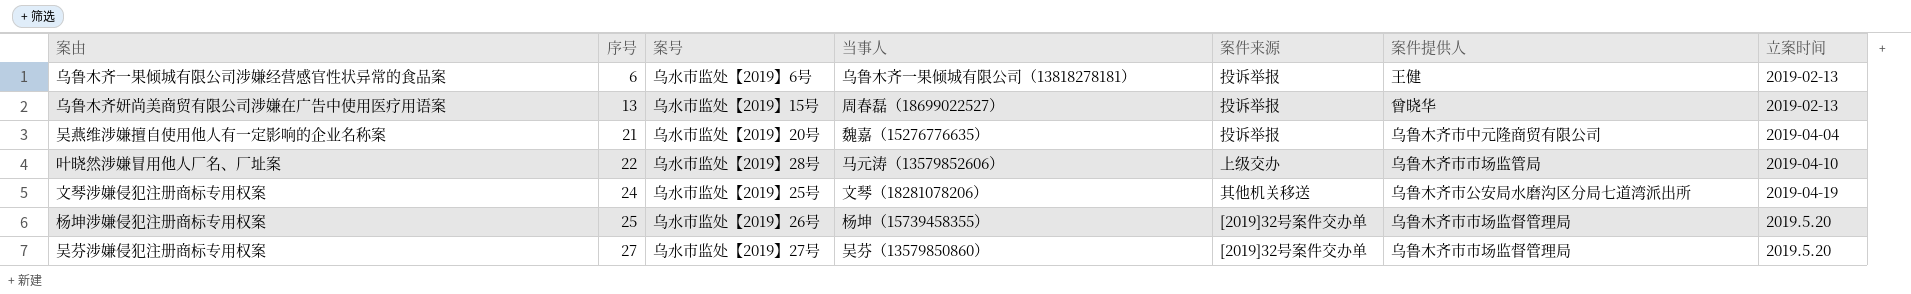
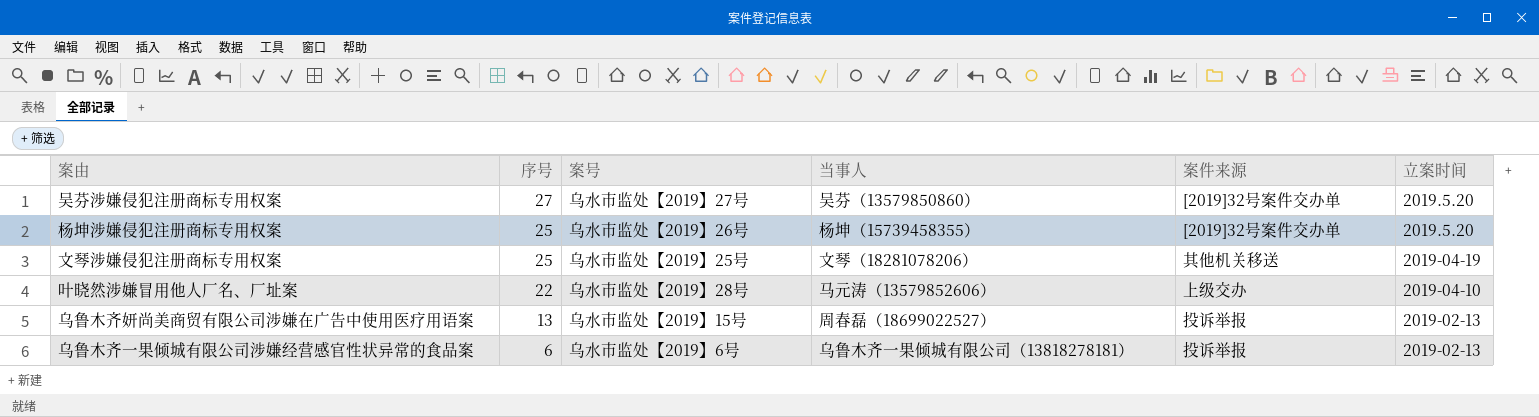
row order: 序号 ascending -> 序号 descending
column 案件提供人 | position: 6 -> none
row 吴燕维涉嫌擅自使用他人有一定影响的企业名称案: 21 | 乌水市监处【2019】20号 | 魏嘉（15276776635） | 投诉举报 | 乌鲁木齐市中元隆商贸有限公司 | 2019-04-04 -> none
文琴涉嫌侵犯注册商标专用权案 | 序号: 24 -> 25

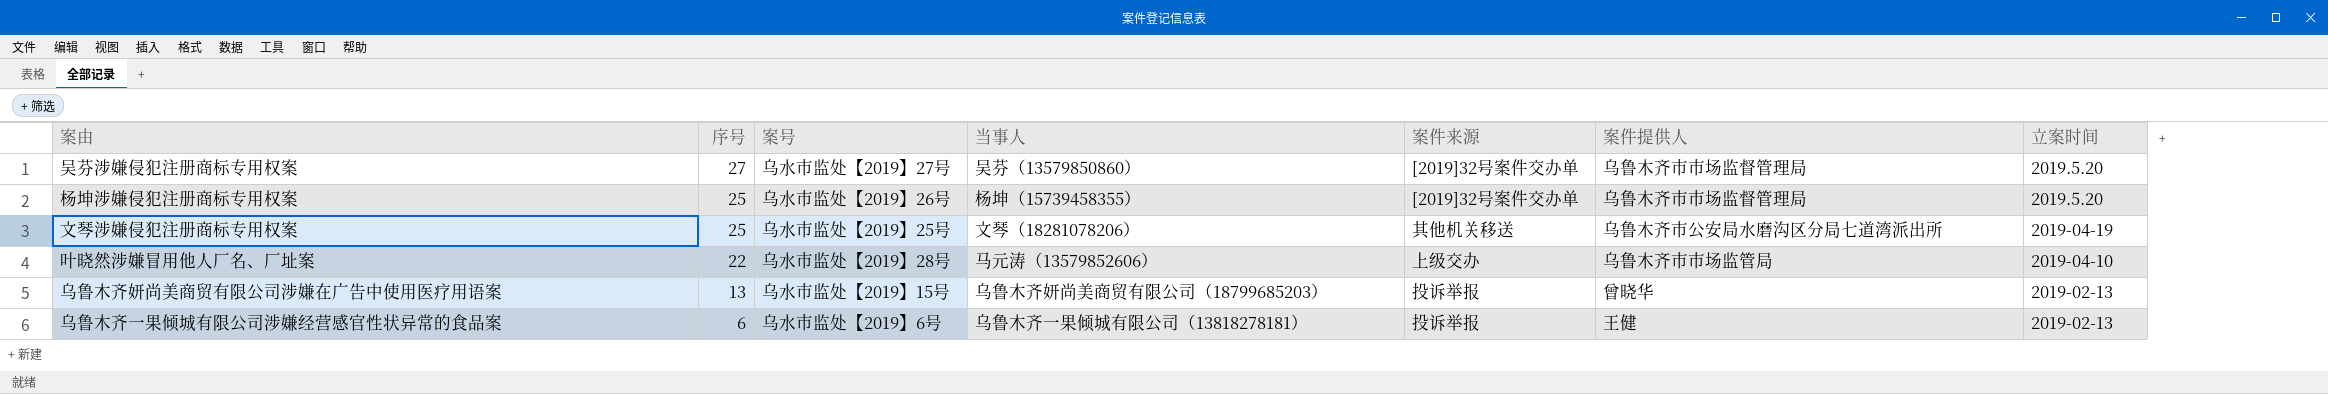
column 案件提供人 | position: none -> 6
乌鲁木齐妍尚美商贸有限公司涉嫌在广告中使用医疗用语案 | 当事人: 周春磊（18699022527） -> 乌鲁木齐妍尚美商贸有限公司（18799685203）

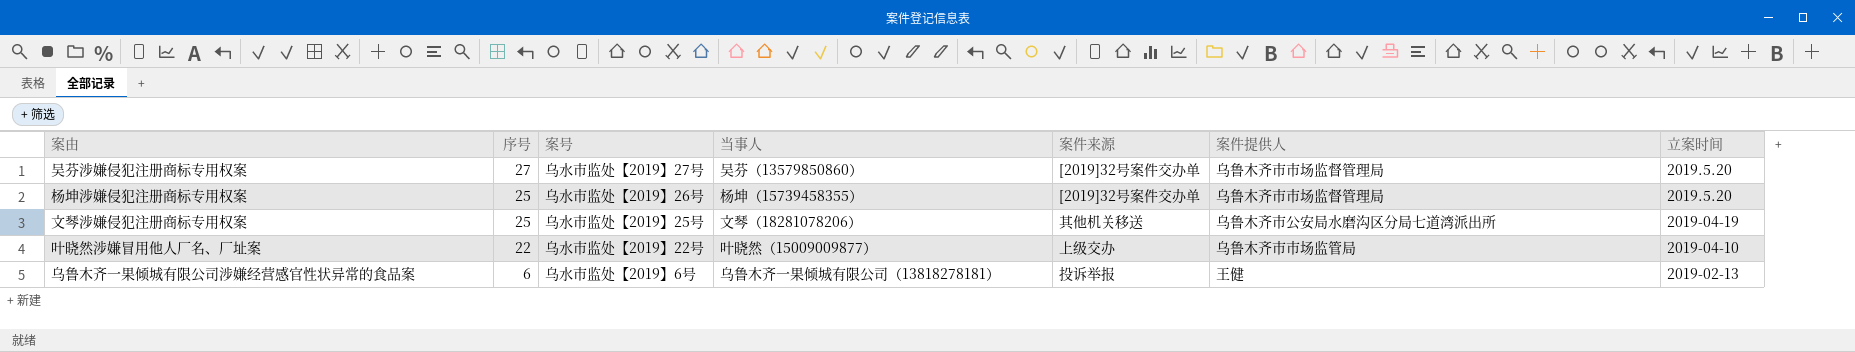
row 乌鲁木齐妍尚美商贸有限公司涉嫌在广告中使用医疗用语案: 13 | 乌水市监处【2019】15号 | 乌鲁木齐妍尚美商贸有限公司（18799685203） | 投诉举报 | 曾晓华 | 2019-02-13 -> none
叶晓然涉嫌冒用他人厂名、厂址案 | 案号: 乌水市监处【2019】28号 -> 乌水市监处【2019】22号
叶晓然涉嫌冒用他人厂名、厂址案 | 当事人: 马元涛（13579852606） -> 叶晓然（15009009877）

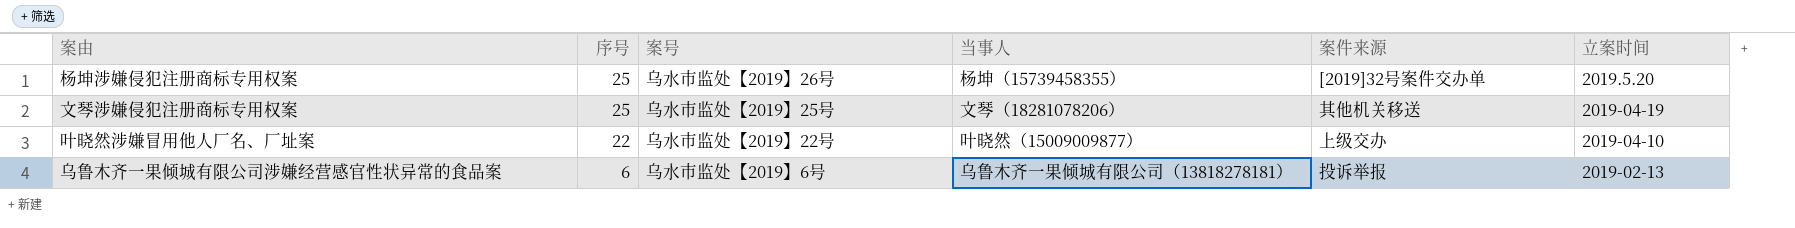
column 案件提供人 | position: 6 -> none
row 吴芬涉嫌侵犯注册商标专用权案: 27 | 乌水市监处【2019】27号 | 吴芬（13579850860） | [2019]32号案件交办单 | 乌鲁木齐市市场监督管理局 | 2019.5.20 -> none

